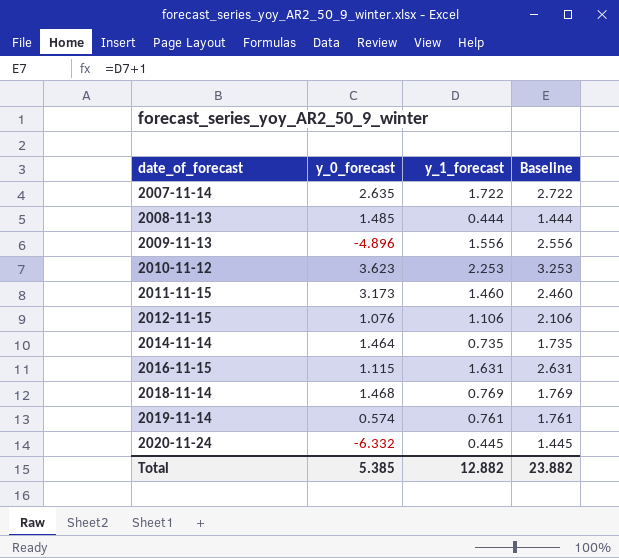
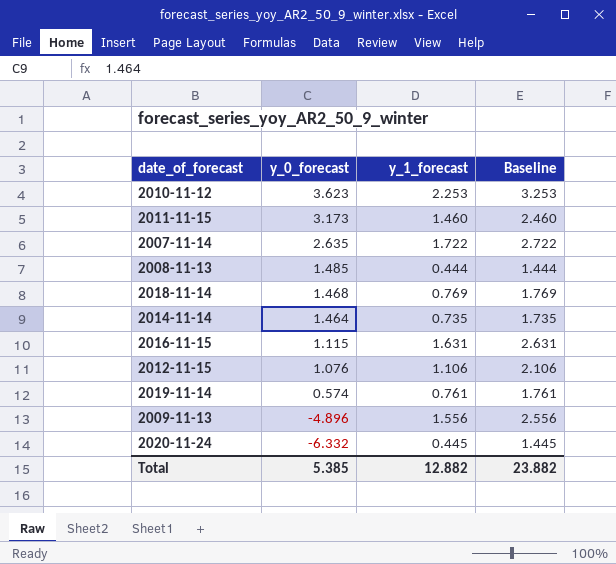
row order: date_of_forecast ascending -> y_0_forecast descending

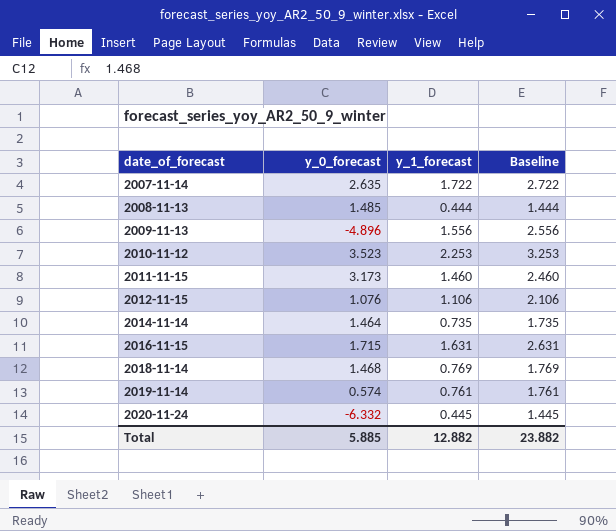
row order: y_0_forecast descending -> date_of_forecast ascending
2010-11-12 | y_0_forecast: 3.623 -> 3.523
2016-11-15 | y_0_forecast: 1.115 -> 1.715
Total | y_0_forecast: 5.385 -> 5.885

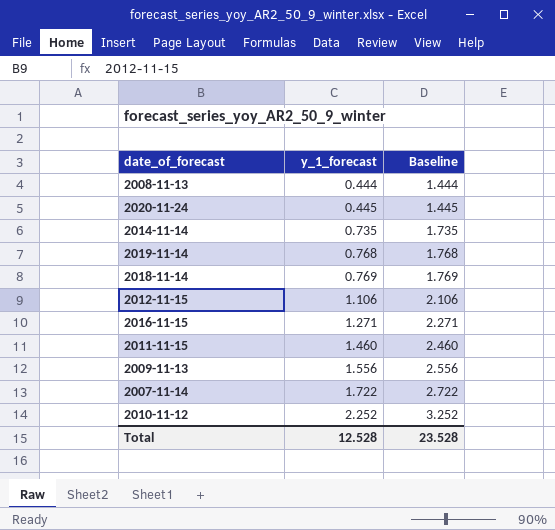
row order: date_of_forecast ascending -> y_1_forecast ascending
column y_0_forecast | position: 2 -> none
2019-11-14 | y_1_forecast: 0.761 -> 0.768
2019-11-14 | Baseline: 1.761 -> 1.768
2016-11-15 | y_1_forecast: 1.631 -> 1.271
2016-11-15 | Baseline: 2.631 -> 2.271
2010-11-12 | y_1_forecast: 2.253 -> 2.252
2010-11-12 | Baseline: 3.253 -> 3.252
Total | y_1_forecast: 12.882 -> 12.528
Total | Baseline: 23.882 -> 23.528

